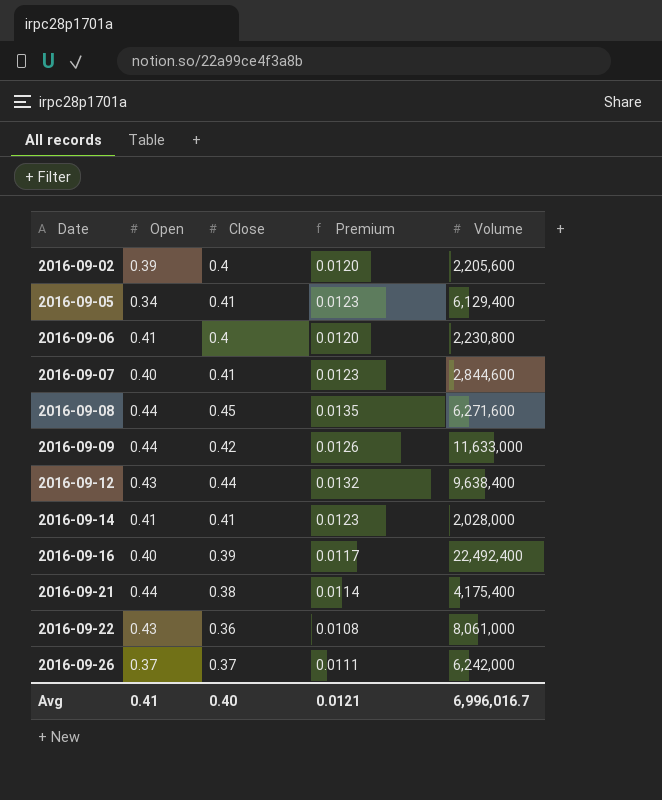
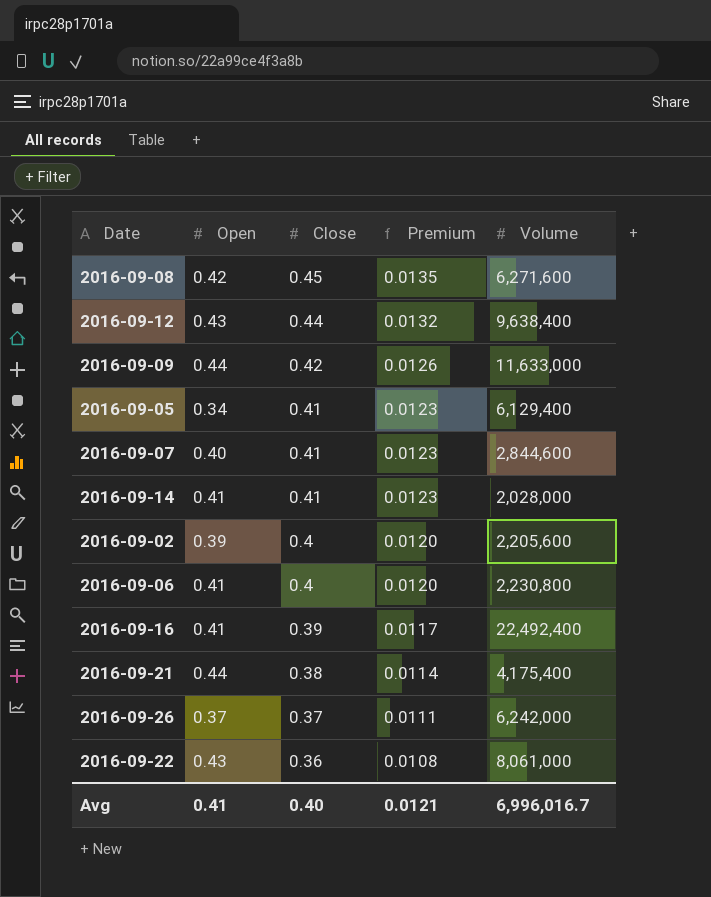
row order: Date ascending -> Close descending
2016-09-08 | Open: 0.44 -> 0.42
2016-09-16 | Open: 0.40 -> 0.41

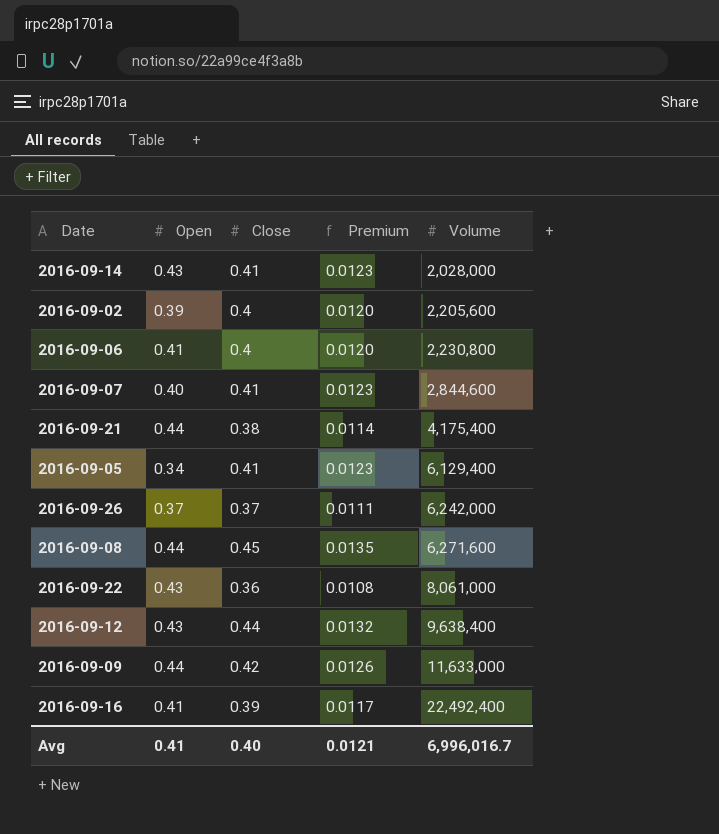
row order: Close descending -> Volume ascending
2016-09-14 | Open: 0.41 -> 0.43
2016-09-08 | Open: 0.42 -> 0.44

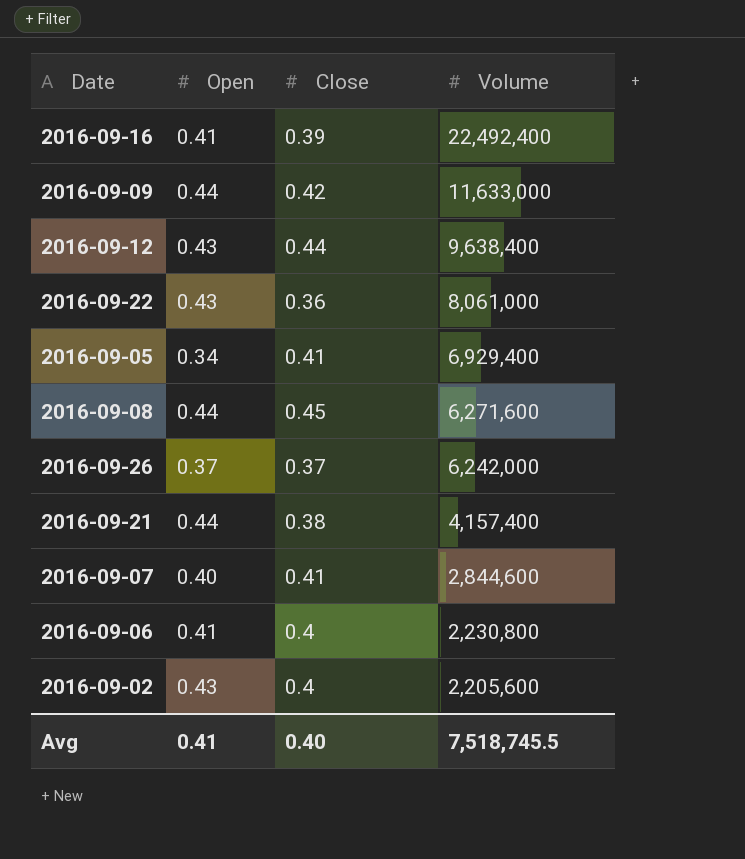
row order: Volume ascending -> Volume descending
column Premium | formula: [Close] * 0.03 -> none
row 2016-09-14: 0.43 | 0.41 | 0.0123 | 2,028,000 -> none
2016-09-05 | Volume: 6,129,400 -> 6,929,400
2016-09-21 | Volume: 4,175,400 -> 4,157,400
2016-09-02 | Open: 0.39 -> 0.43
Avg | Volume: 6,996,016.7 -> 7,518,745.5

